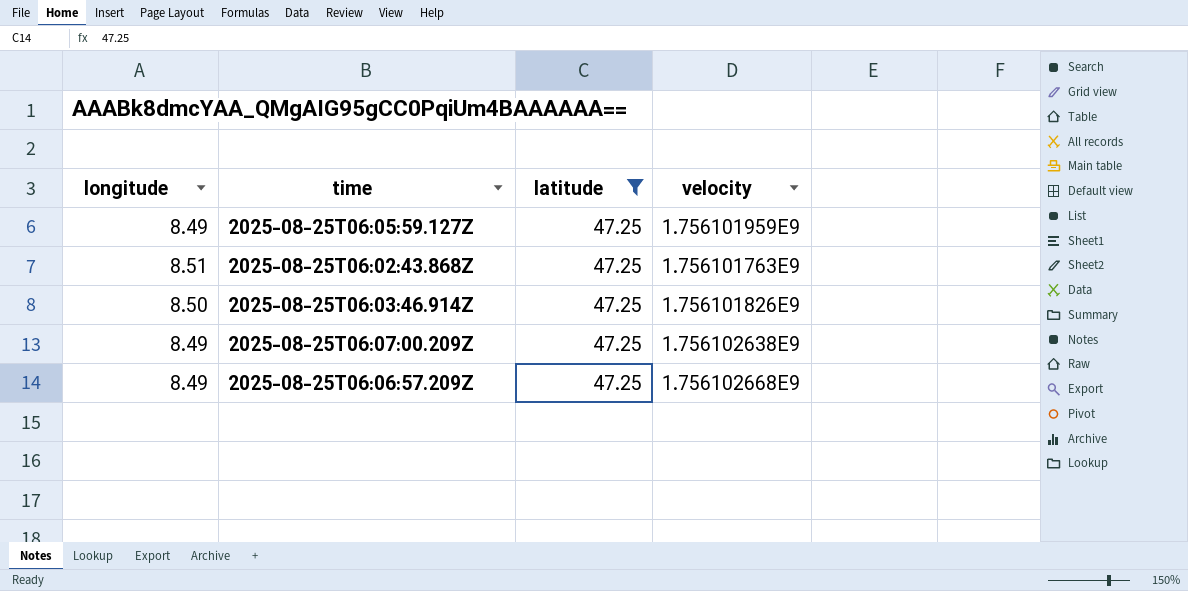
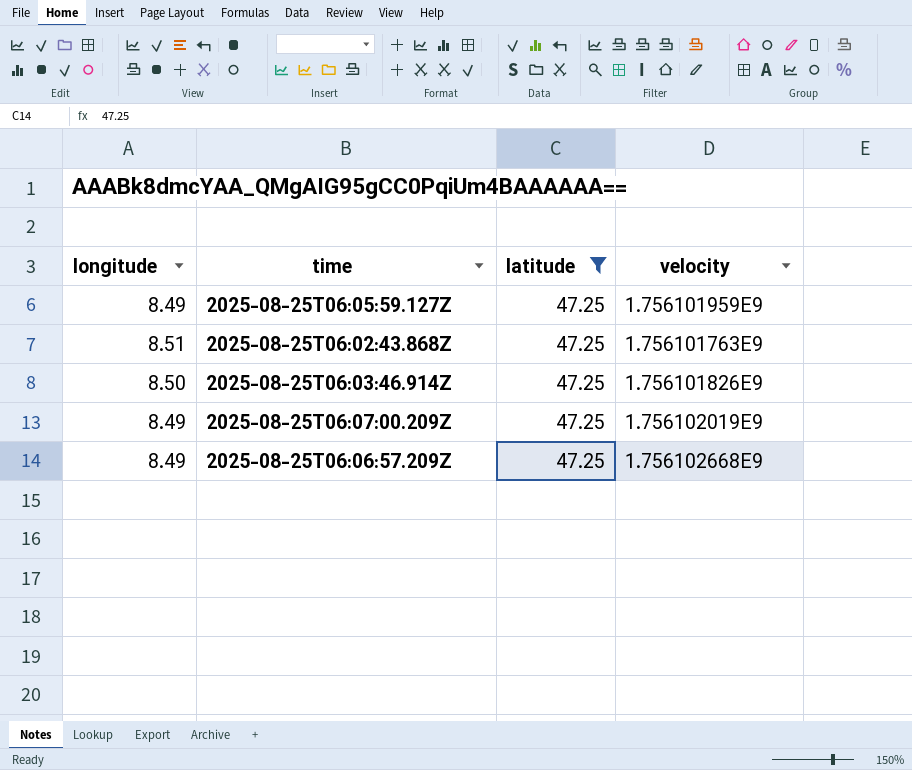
2025-08-25T06:07:00.209Z | velocity: 1.756102638E9 -> 1.756102019E9

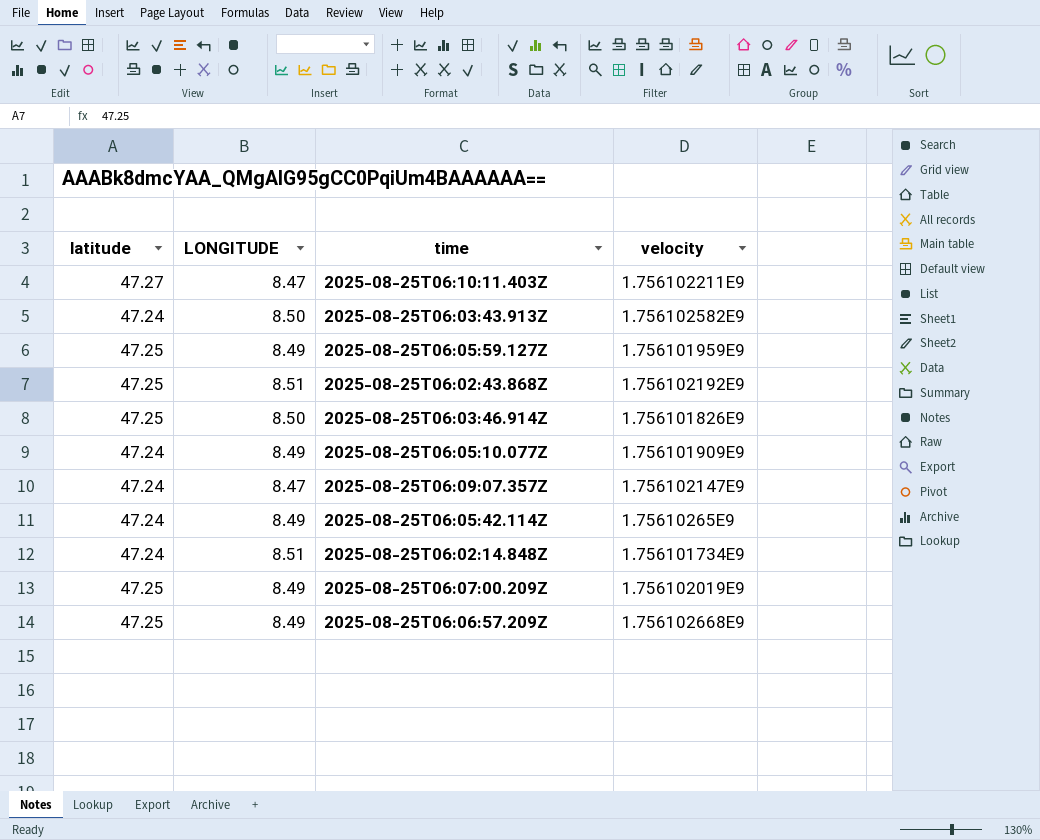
filter: latitude = 47.25 -> none
column latitude | position: 3 -> 1
column name: longitude -> LONGITUDE
2025-08-25T06:02:43.868Z | velocity: 1.756101763E9 -> 1.756102192E9

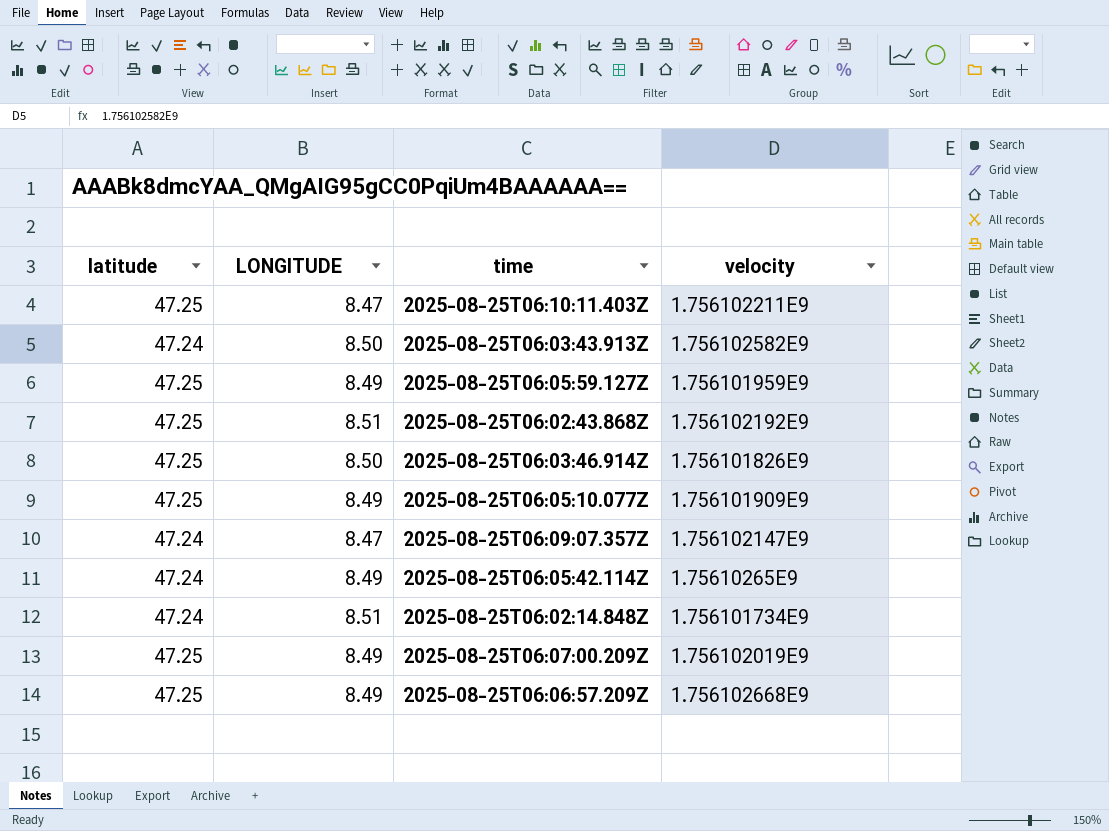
2025-08-25T06:10:11.403Z | latitude: 47.27 -> 47.25
2025-08-25T06:05:10.077Z | latitude: 47.24 -> 47.25

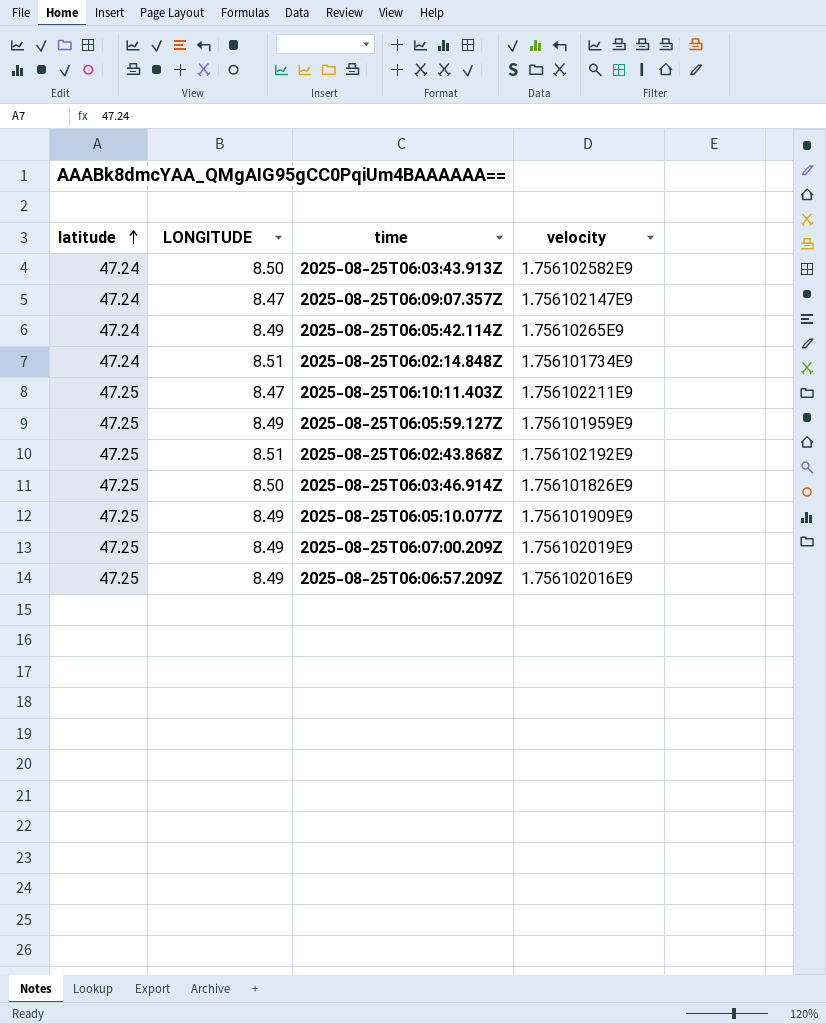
row order: none -> latitude ascending
2025-08-25T06:06:57.209Z | velocity: 1.756102668E9 -> 1.756102016E9

